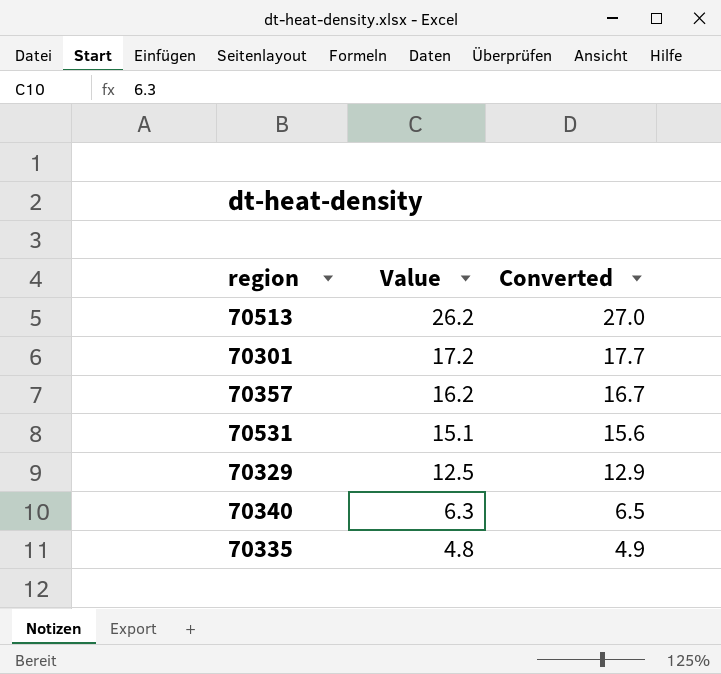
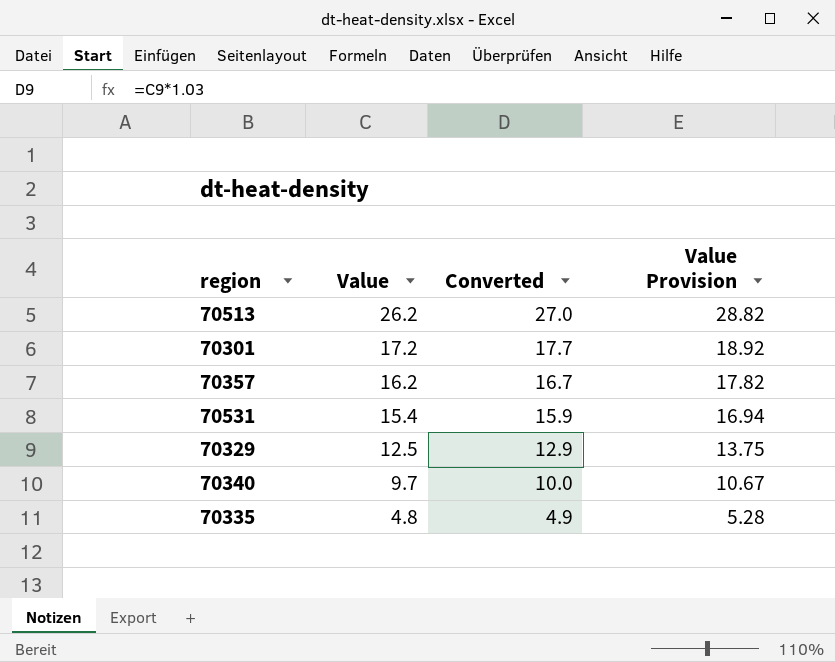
column Value Provision | formula: none -> [Value] * 1.1
70531 | Value: 15.1 -> 15.4
70531 | Converted: 15.6 -> 15.9
70340 | Value: 6.3 -> 9.7
70340 | Converted: 6.5 -> 10.0

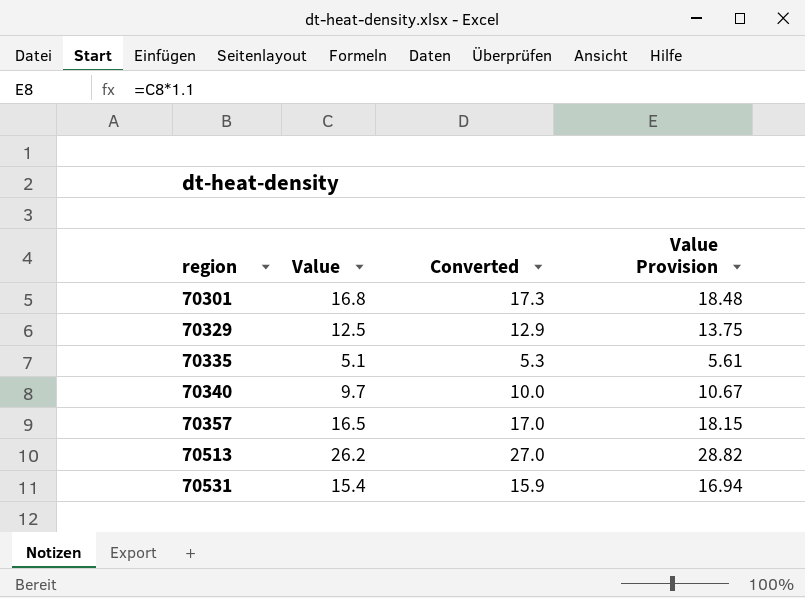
row order: Value descending -> region ascending
70301 | Value: 17.2 -> 16.8
70301 | Converted: 17.7 -> 17.3
70301 | Value Provision: 18.92 -> 18.48
70335 | Value: 4.8 -> 5.1
70335 | Converted: 4.9 -> 5.3
70335 | Value Provision: 5.28 -> 5.61
70357 | Value: 16.2 -> 16.5
70357 | Converted: 16.7 -> 17.0
70357 | Value Provision: 17.82 -> 18.15

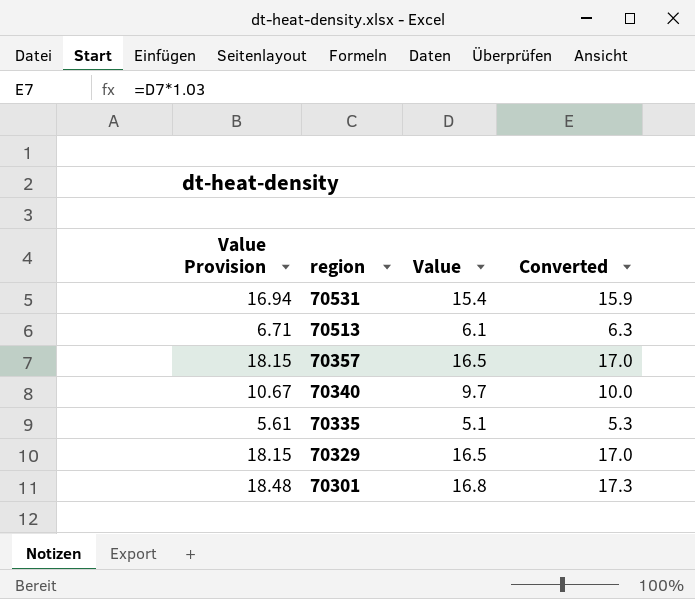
row order: region ascending -> region descending
column Value Provision | position: 4 -> 1
70513 | Value Provision: 28.82 -> 6.71
70513 | Value: 26.2 -> 6.1
70513 | Converted: 27.0 -> 6.3
70329 | Value Provision: 13.75 -> 18.15
70329 | Value: 12.5 -> 16.5
70329 | Converted: 12.9 -> 17.0

